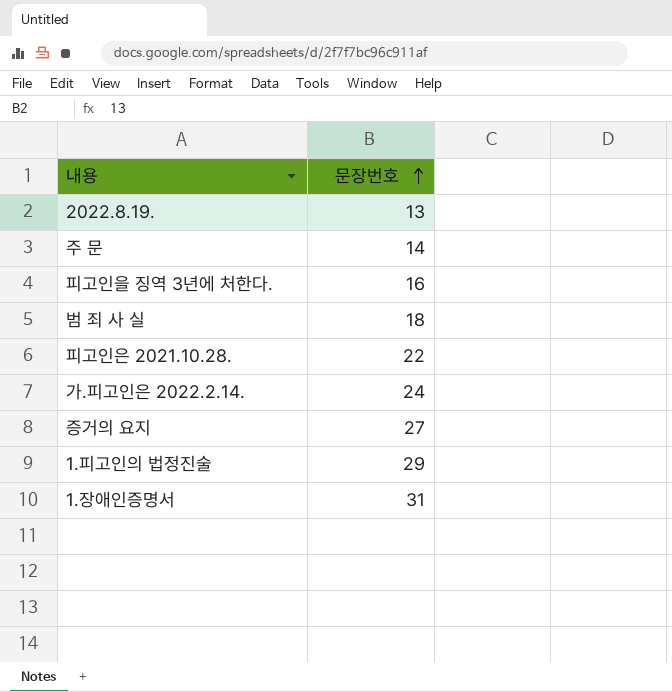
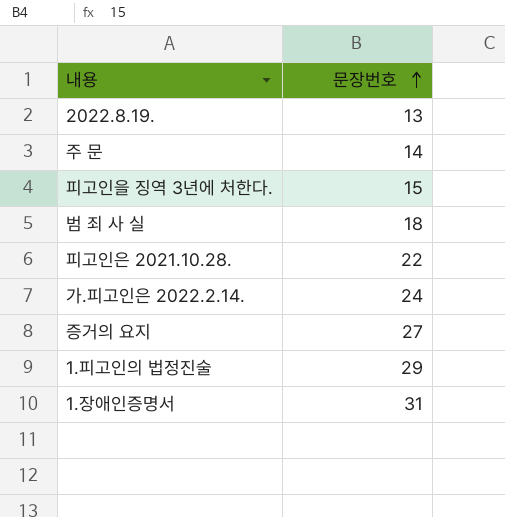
피고인을 징역 3년에 처한다. | 문장번호: 16 -> 15

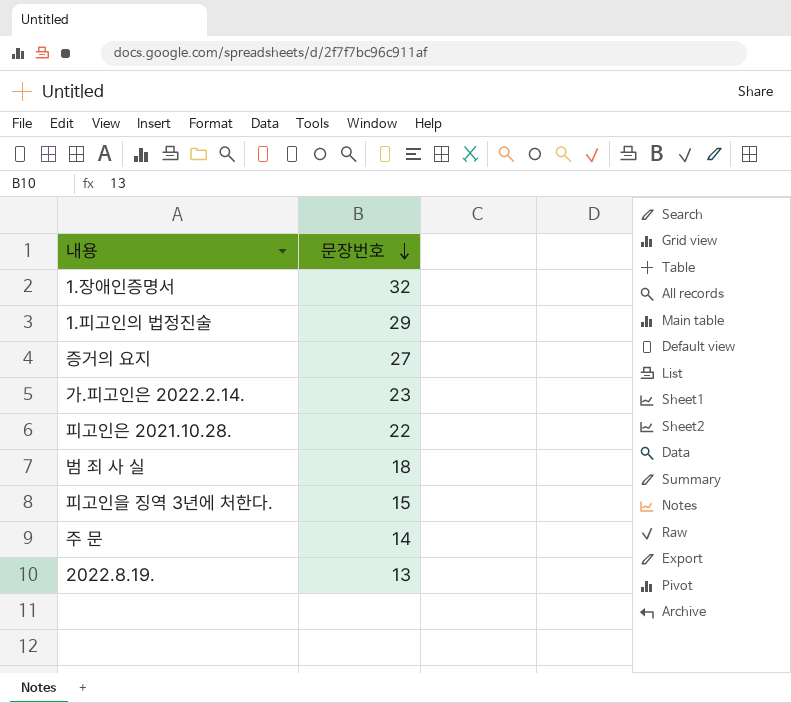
row order: 문장번호 ascending -> 문장번호 descending
1.장애인증명서 | 문장번호: 31 -> 32
가.피고인은 2022.2.14. | 문장번호: 24 -> 23

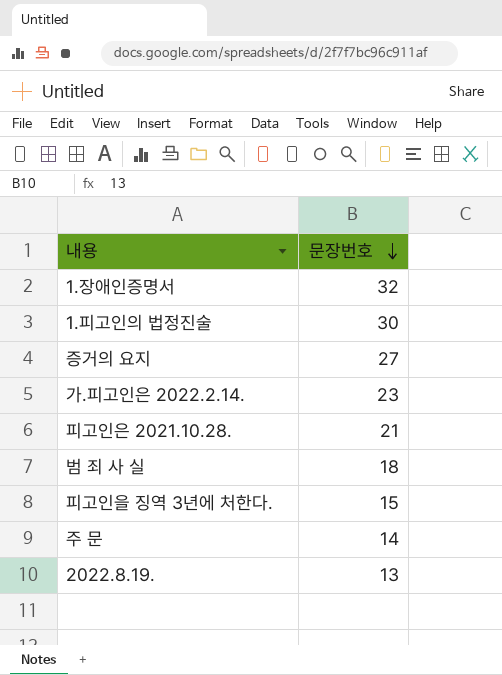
1.피고인의 법정진술 | 문장번호: 29 -> 30
피고인은 2021.10.28. | 문장번호: 22 -> 21

